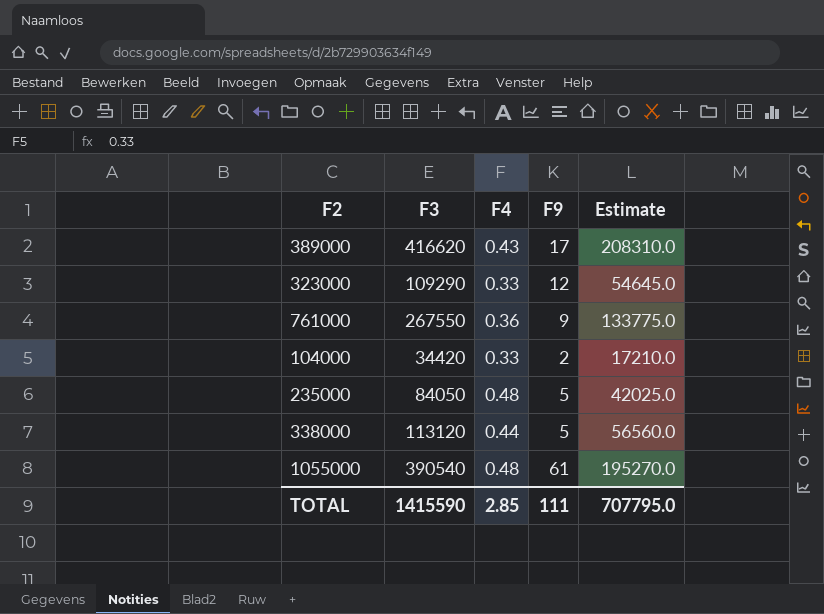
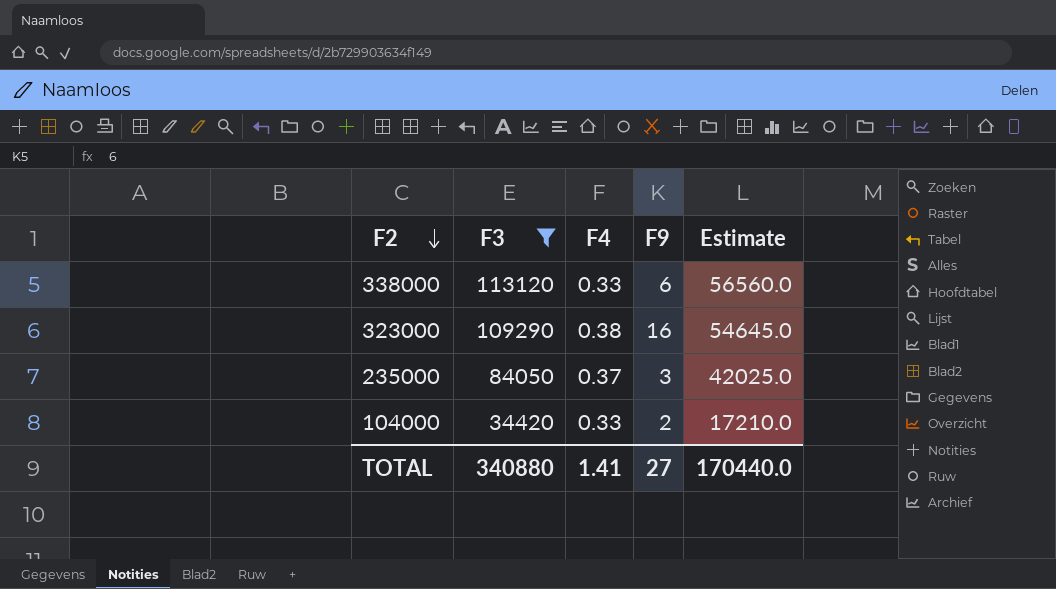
filter: none -> F3 <= 113120
row order: none -> F2 descending
338000 | F4: 0.44 -> 0.33
338000 | F9: 5 -> 6
323000 | F4: 0.33 -> 0.38
323000 | F9: 12 -> 16
235000 | F4: 0.48 -> 0.37
235000 | F9: 5 -> 3
TOTAL | F3: 1415590 -> 340880
TOTAL | F4: 2.85 -> 1.41
TOTAL | F9: 111 -> 27
TOTAL | Estimate: 707795.0 -> 170440.0

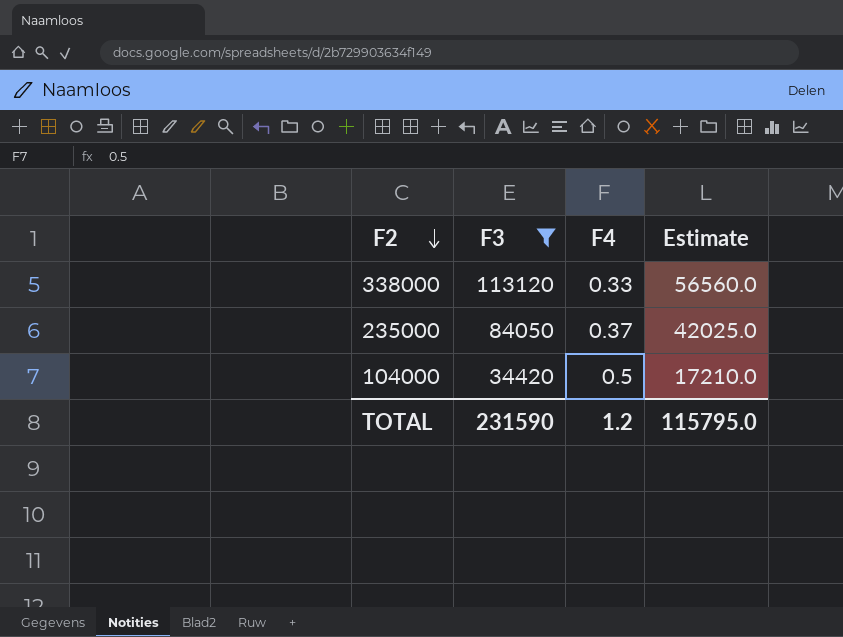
column F9 | position: 4 -> none
row 323000: 109290 | 0.38 | 16 | 54645.0 -> none
104000 | F4: 0.33 -> 0.5
TOTAL | F3: 340880 -> 231590
TOTAL | F4: 1.41 -> 1.2
TOTAL | Estimate: 170440.0 -> 115795.0

